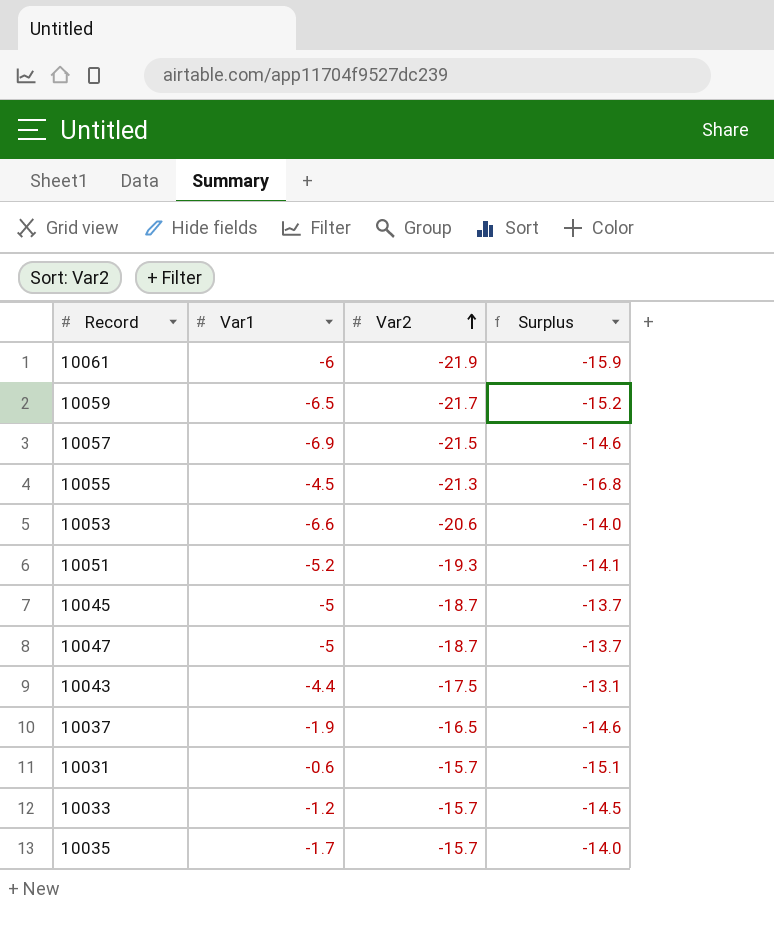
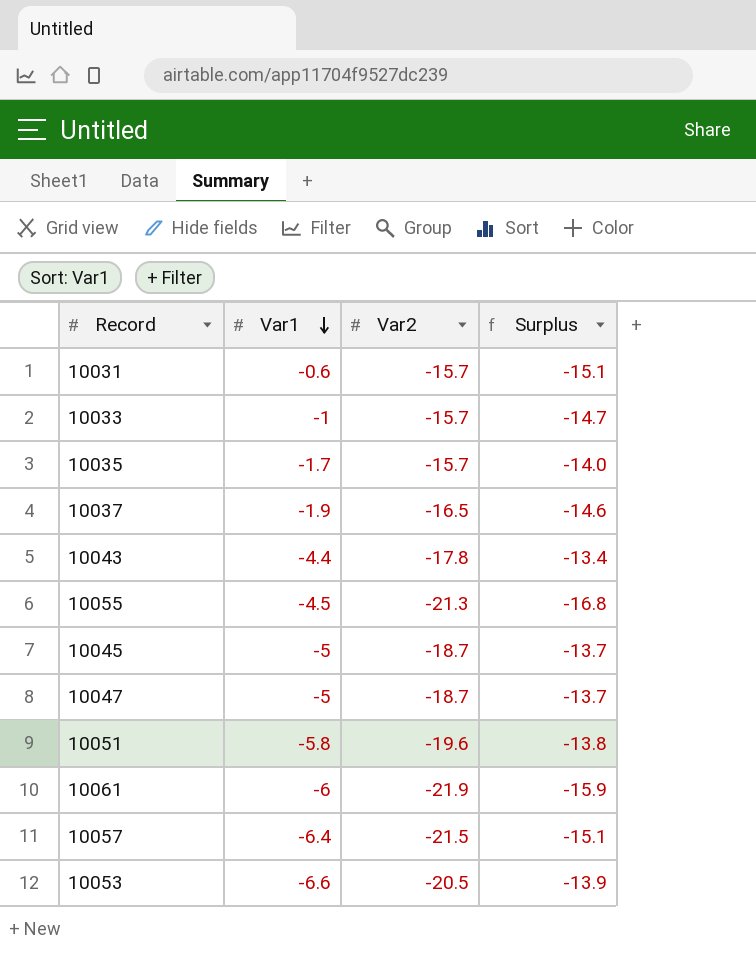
row order: Var2 ascending -> Var1 descending
row 10059: -6.5 | -21.7 | -15.2 -> none
10033 | Var1: -1.2 -> -1
10033 | Surplus: -14.5 -> -14.7
10043 | Var2: -17.5 -> -17.8
10043 | Surplus: -13.1 -> -13.4
10051 | Var1: -5.2 -> -5.8
10051 | Var2: -19.3 -> -19.6
10051 | Surplus: -14.1 -> -13.8
10057 | Var1: -6.9 -> -6.4
10057 | Surplus: -14.6 -> -15.1
10053 | Var2: -20.6 -> -20.5
10053 | Surplus: -14.0 -> -13.9

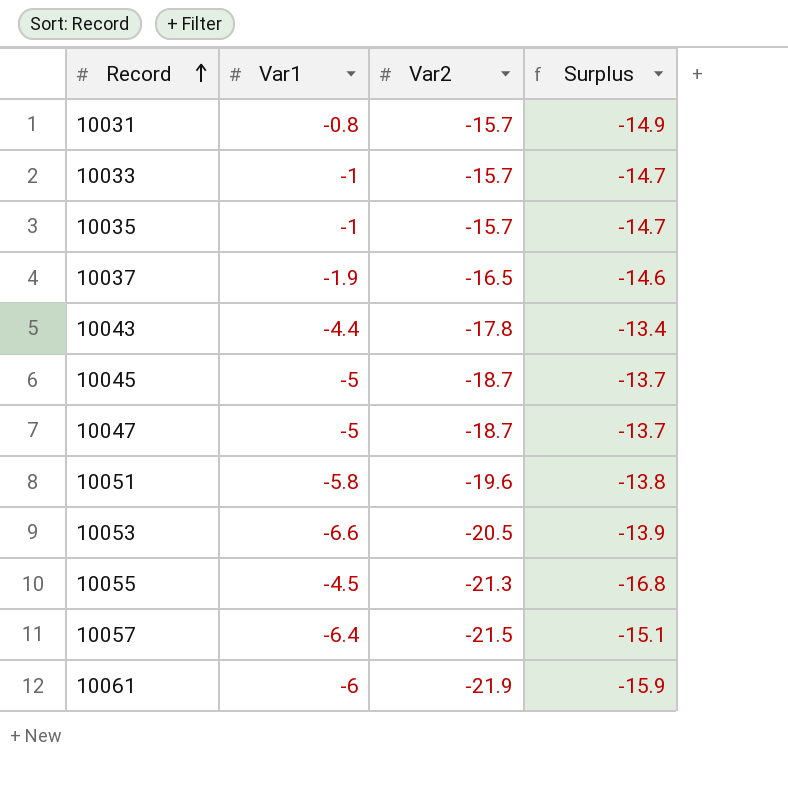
row order: Var1 descending -> Record ascending
10031 | Var1: -0.6 -> -0.8
10031 | Surplus: -15.1 -> -14.9
10035 | Var1: -1.7 -> -1
10035 | Surplus: -14.0 -> -14.7

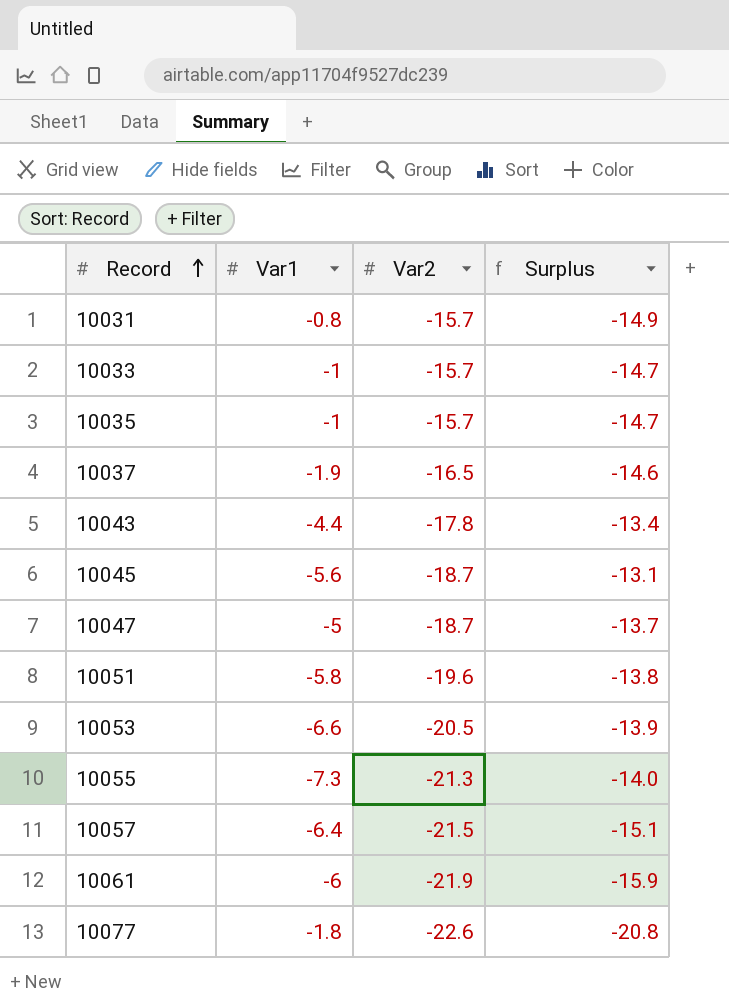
10045 | Var1: -5 -> -5.6
10045 | Surplus: -13.7 -> -13.1
10055 | Var1: -4.5 -> -7.3
10055 | Surplus: -16.8 -> -14.0
row 10077: none -> -1.8 | -22.6 | -20.8

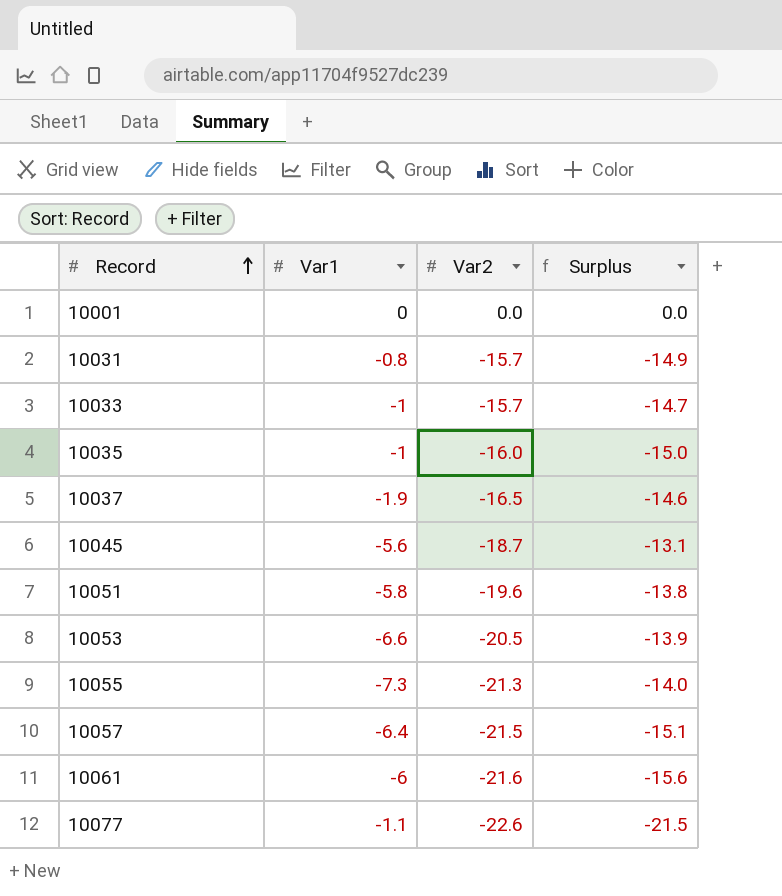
row 10043: -4.4 | -17.8 | -13.4 -> none
row 10047: -5 | -18.7 | -13.7 -> none
row 10001: none -> 0 | 0.0 | 0.0
10035 | Var2: -15.7 -> -16.0
10035 | Surplus: -14.7 -> -15.0
10061 | Var2: -21.9 -> -21.6
10061 | Surplus: -15.9 -> -15.6
10077 | Var1: -1.8 -> -1.1
10077 | Surplus: -20.8 -> -21.5

